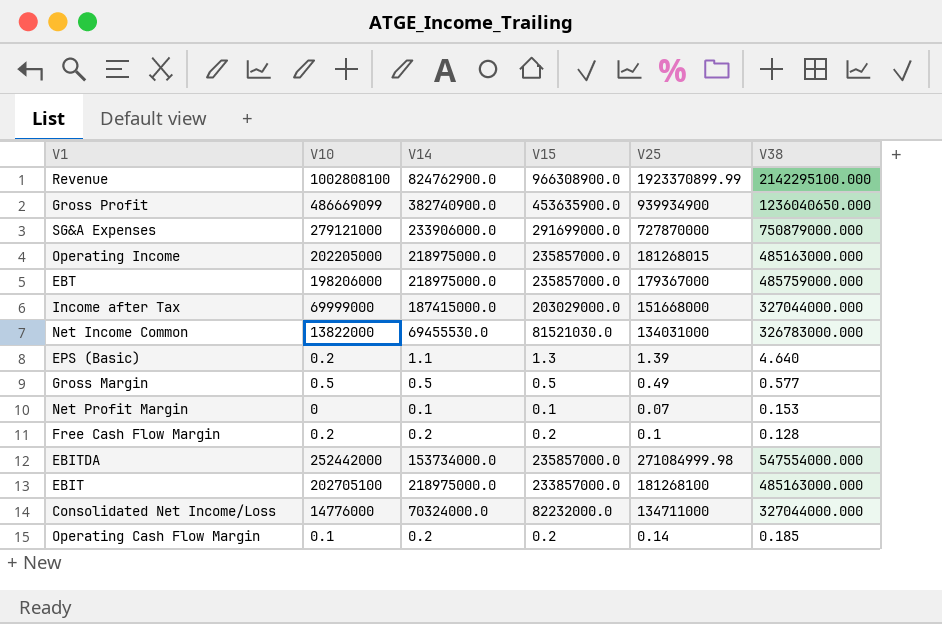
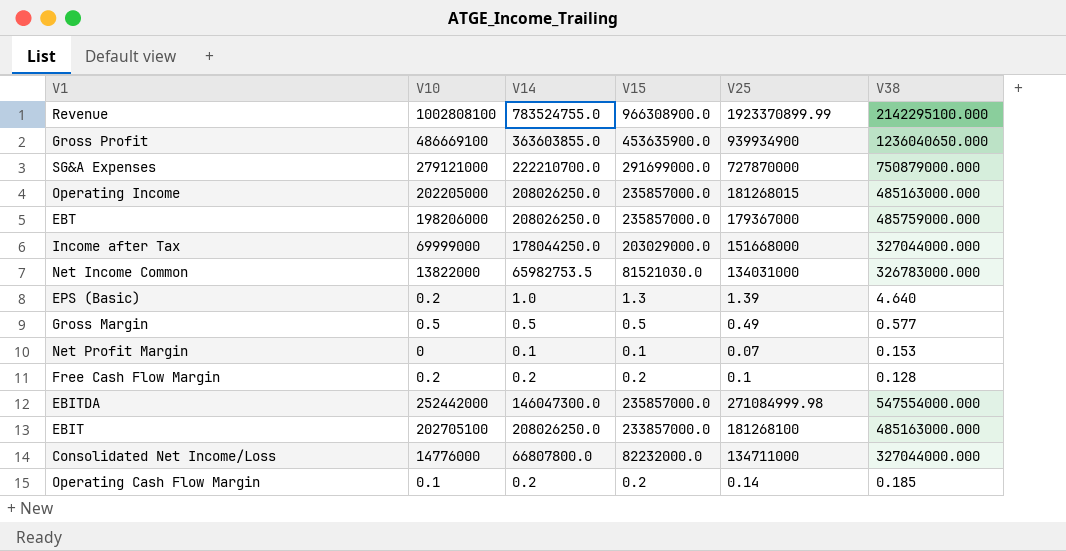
Revenue | V14: 824762900.0 -> 783524755.0
Gross Profit | V10: 486669099 -> 486669100
Gross Profit | V14: 382740900.0 -> 363603855.0
SG&A Expenses | V14: 233906000.0 -> 222210700.0
Operating Income | V14: 218975000.0 -> 208026250.0
EBT | V14: 218975000.0 -> 208026250.0
Income after Tax | V14: 187415000.0 -> 178044250.0
Net Income Common | V14: 69455530.0 -> 65982753.5
EPS (Basic) | V14: 1.1 -> 1.0
EBITDA | V14: 153734000.0 -> 146047300.0
EBIT | V14: 218975000.0 -> 208026250.0
Consolidated Net Income/Loss | V14: 70324000.0 -> 66807800.0

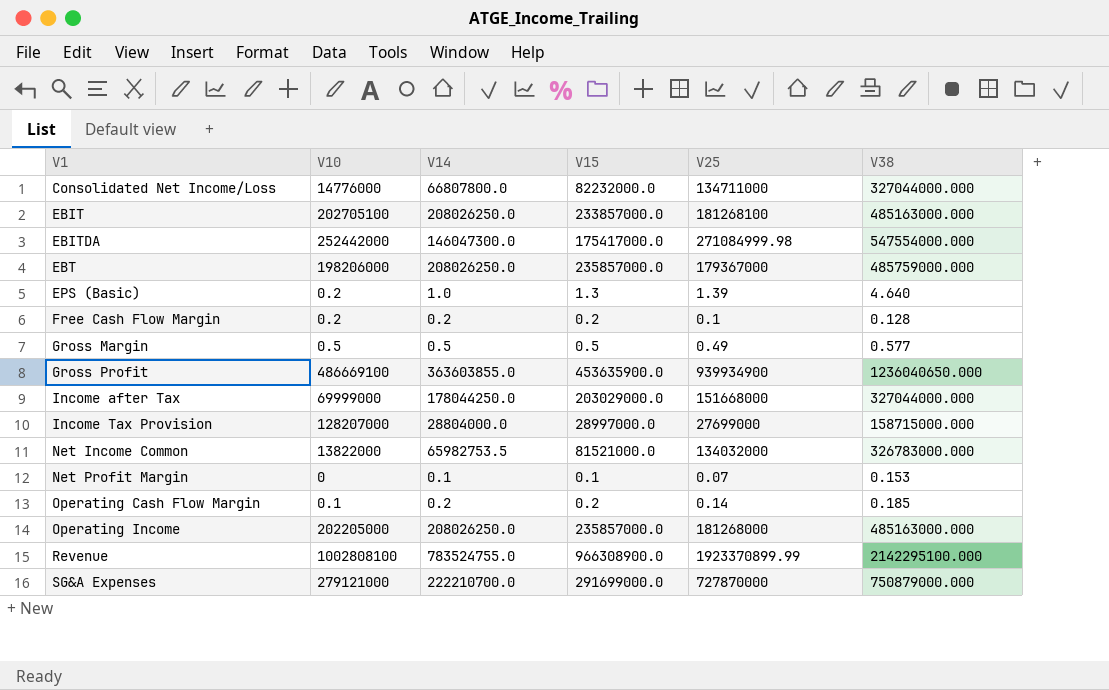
row order: none -> V1 ascending
EBITDA | V15: 235857000.0 -> 175417000.0
row Income Tax Provision: none -> 128207000 | 28804000.0 | 28997000.0 | 27699000 | 158715000.000
Net Income Common | V15: 81521030.0 -> 81521000.0
Net Income Common | V25: 134031000 -> 134032000
Operating Income | V25: 181268015 -> 181268000

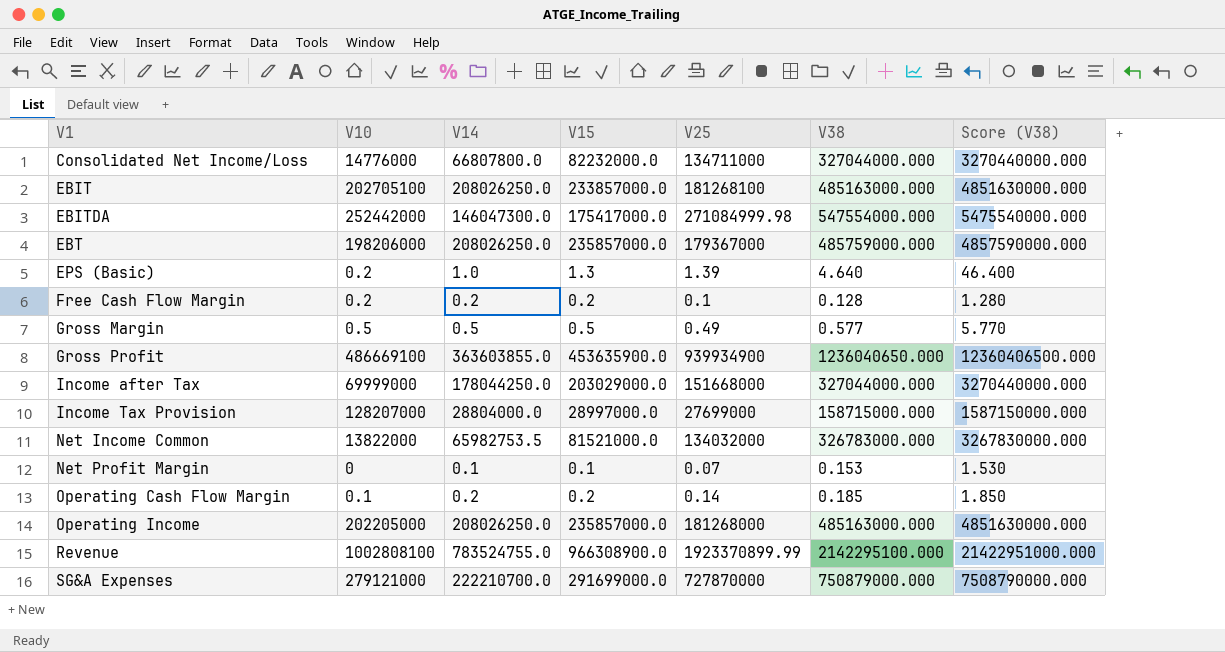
column Score (V38) | formula: none -> [V38] * 10

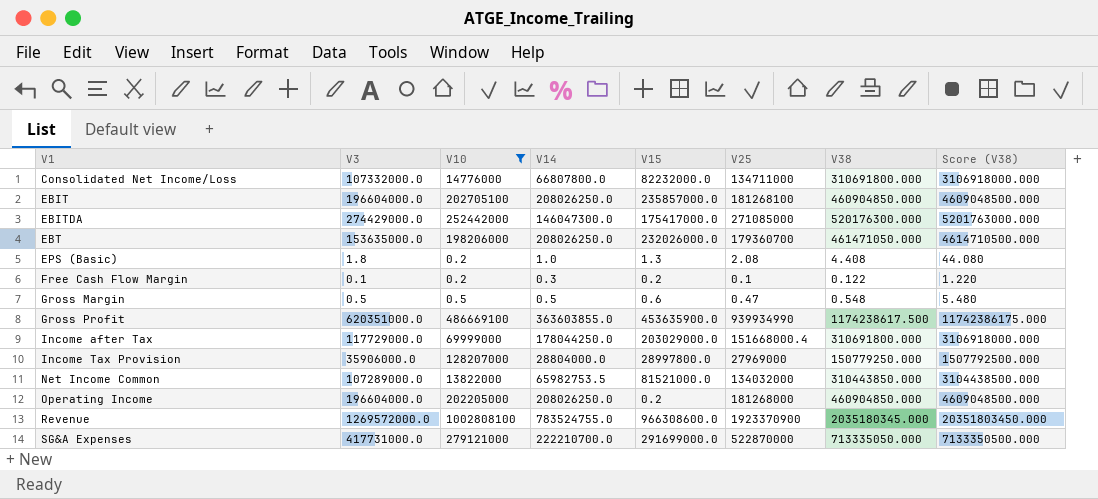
filter: none -> V10 >= 0.2
column V3 | position: none -> 2
Consolidated Net Income/Loss | V38: 327044000.000 -> 310691800.000
Consolidated Net Income/Loss | Score (V38): 3270440000.000 -> 3106918000.000
EBIT | V15: 233857000.0 -> 235857000.0
EBIT | V38: 485163000.000 -> 460904850.000
EBIT | Score (V38): 4851630000.000 -> 4609048500.000
EBITDA | V25: 271084999.98 -> 271085000
EBITDA | V38: 547554000.000 -> 520176300.000
EBITDA | Score (V38): 5475540000.000 -> 5201763000.000
EBT | V15: 235857000.0 -> 232026000.0
EBT | V25: 179367000 -> 179360700
EBT | V38: 485759000.000 -> 461471050.000
EBT | Score (V38): 4857590000.000 -> 4614710500.000
EPS (Basic) | V25: 1.39 -> 2.08
EPS (Basic) | V38: 4.640 -> 4.408
EPS (Basic) | Score (V38): 46.400 -> 44.080
Free Cash Flow Margin | V14: 0.2 -> 0.3
Free Cash Flow Margin | V38: 0.128 -> 0.122
Free Cash Flow Margin | Score (V38): 1.280 -> 1.220
Gross Margin | V15: 0.5 -> 0.6
Gross Margin | V25: 0.49 -> 0.47
Gross Margin | V38: 0.577 -> 0.548
Gross Margin | Score (V38): 5.770 -> 5.480
Gross Profit | V25: 939934900 -> 939934990
Gross Profit | V38: 1236040650.000 -> 1174238617.500
Gross Profit | Score (V38): 12360406500.000 -> 11742386175.000
Income after Tax | V25: 151668000 -> 151668000.4
Income after Tax | V38: 327044000.000 -> 310691800.000
Income after Tax | Score (V38): 3270440000.000 -> 3106918000.000
Income Tax Provision | V15: 28997000.0 -> 28997800.0
Income Tax Provision | V25: 27699000 -> 27969000
Income Tax Provision | V38: 158715000.000 -> 150779250.000
Income Tax Provision | Score (V38): 1587150000.000 -> 1507792500.000
Net Income Common | V38: 326783000.000 -> 310443850.000
Net Income Common | Score (V38): 3267830000.000 -> 3104438500.000
Operating Income | V15: 235857000.0 -> 0.2
Operating Income | V38: 485163000.000 -> 460904850.000
Operating Income | Score (V38): 4851630000.000 -> 4609048500.000
Revenue | V15: 966308900.0 -> 966308600.0
Revenue | V25: 1923370899.99 -> 1923370900
Revenue | V38: 2142295100.000 -> 2035180345.000
Revenue | Score (V38): 21422951000.000 -> 20351803450.000
SG&A Expenses | V25: 727870000 -> 522870000
SG&A Expenses | V38: 750879000.000 -> 713335050.000
SG&A Expenses | Score (V38): 7508790000.000 -> 7133350500.000

